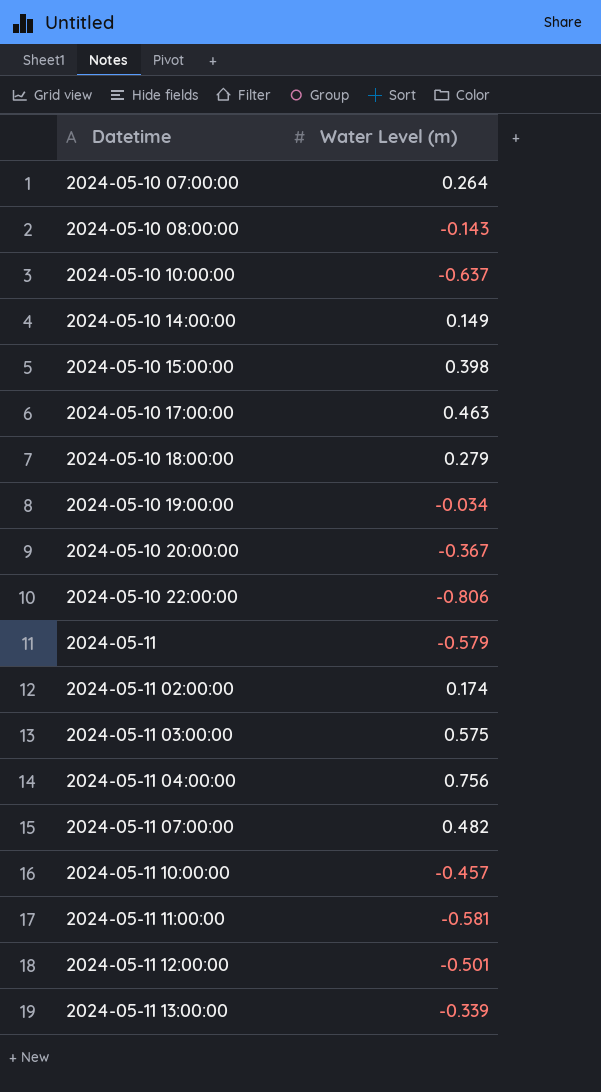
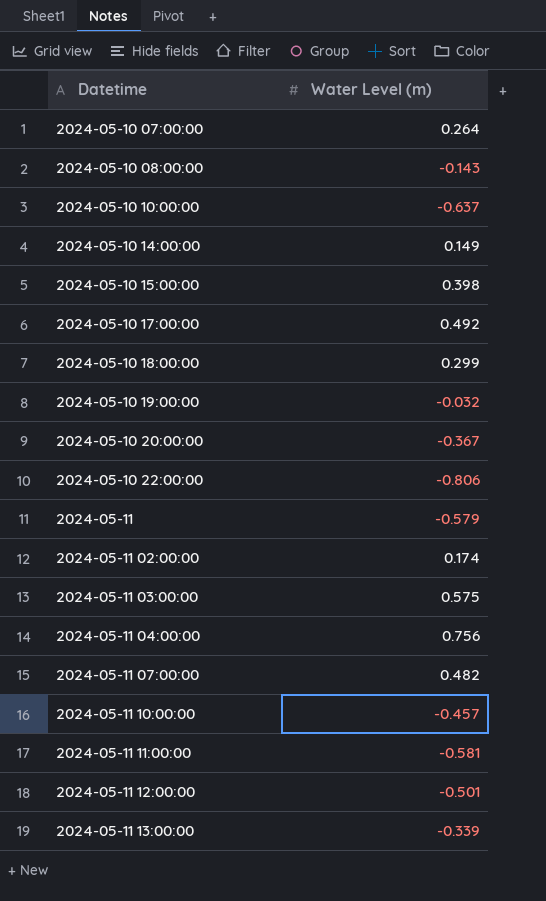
2024-05-10 17:00:00 | Water Level (m): 0.463 -> 0.492
2024-05-10 18:00:00 | Water Level (m): 0.279 -> 0.299
2024-05-10 19:00:00 | Water Level (m): -0.034 -> -0.032

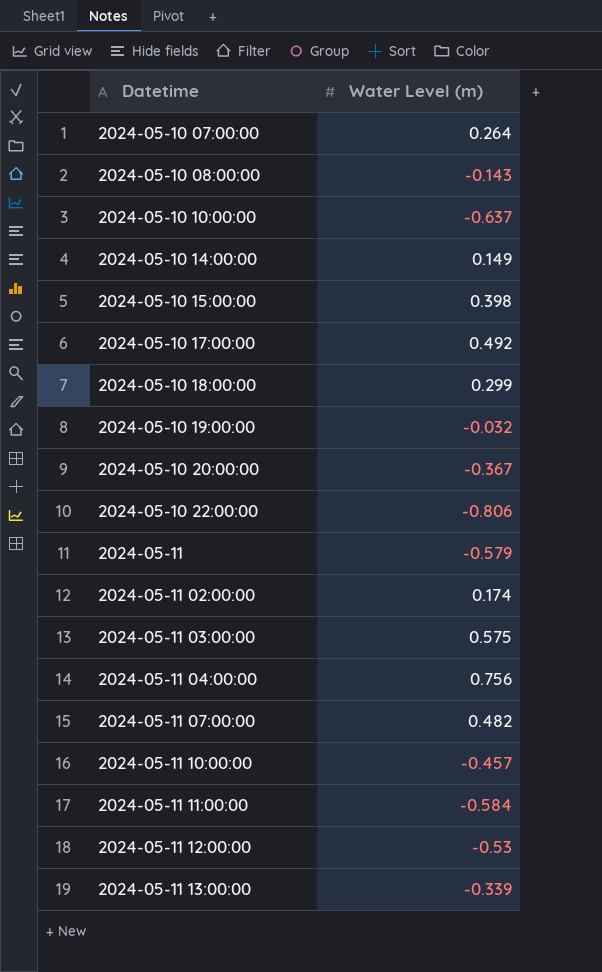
2024-05-11 11:00:00 | Water Level (m): -0.581 -> -0.584
2024-05-11 12:00:00 | Water Level (m): -0.501 -> -0.53

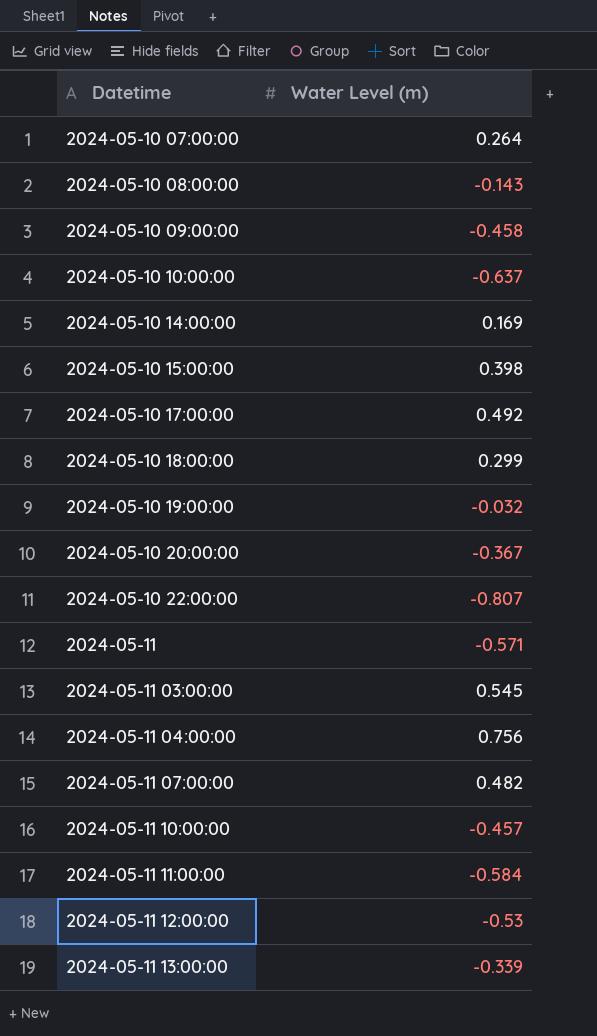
row 2024-05-11 02:00:00: 0.174 -> none
row 2024-05-10 09:00:00: none -> -0.458
2024-05-10 14:00:00 | Water Level (m): 0.149 -> 0.169
2024-05-10 22:00:00 | Water Level (m): -0.806 -> -0.807
2024-05-11 | Water Level (m): -0.579 -> -0.571
2024-05-11 03:00:00 | Water Level (m): 0.575 -> 0.545

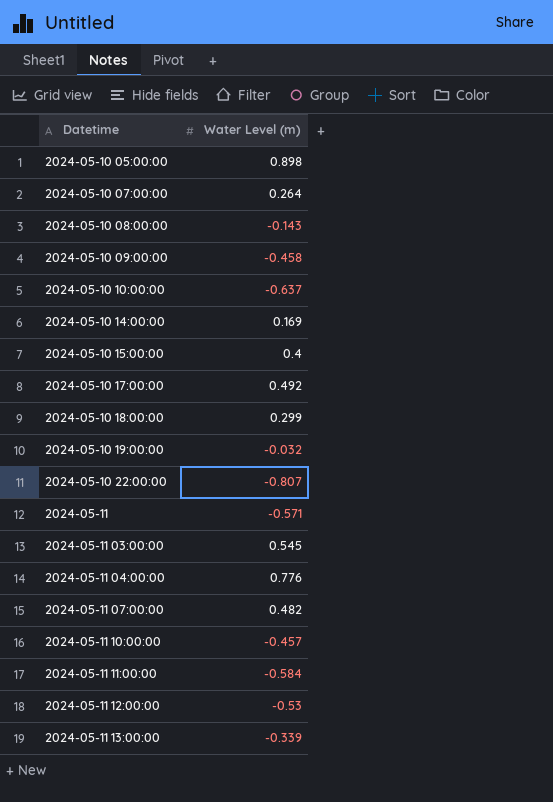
row 2024-05-10 20:00:00: -0.367 -> none
row 2024-05-10 05:00:00: none -> 0.898
2024-05-10 15:00:00 | Water Level (m): 0.398 -> 0.4
2024-05-11 04:00:00 | Water Level (m): 0.756 -> 0.776

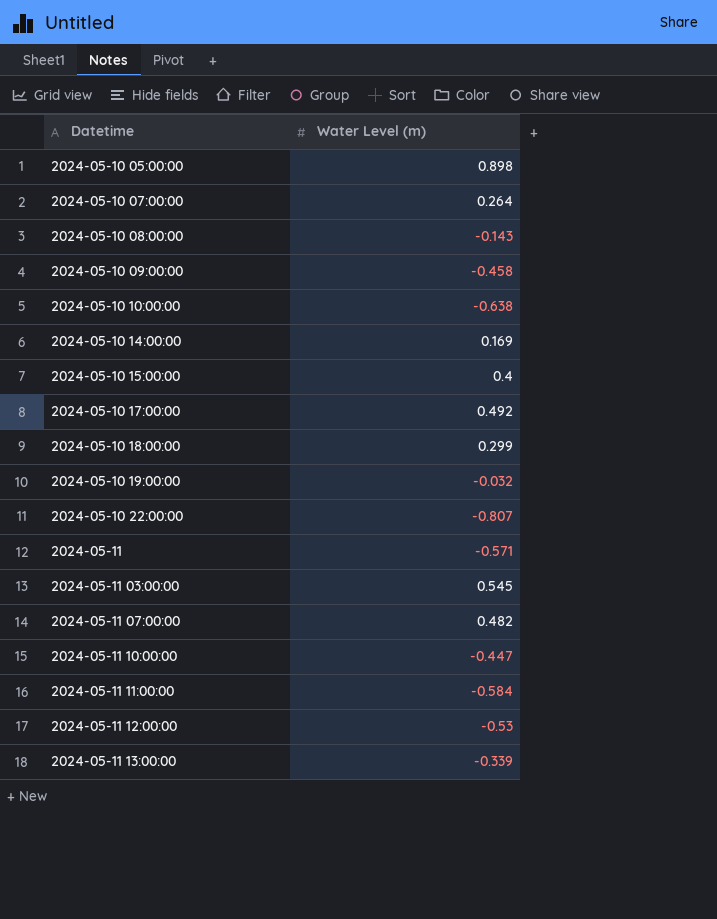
row 2024-05-11 04:00:00: 0.776 -> none
2024-05-10 10:00:00 | Water Level (m): -0.637 -> -0.638
2024-05-11 10:00:00 | Water Level (m): -0.457 -> -0.447

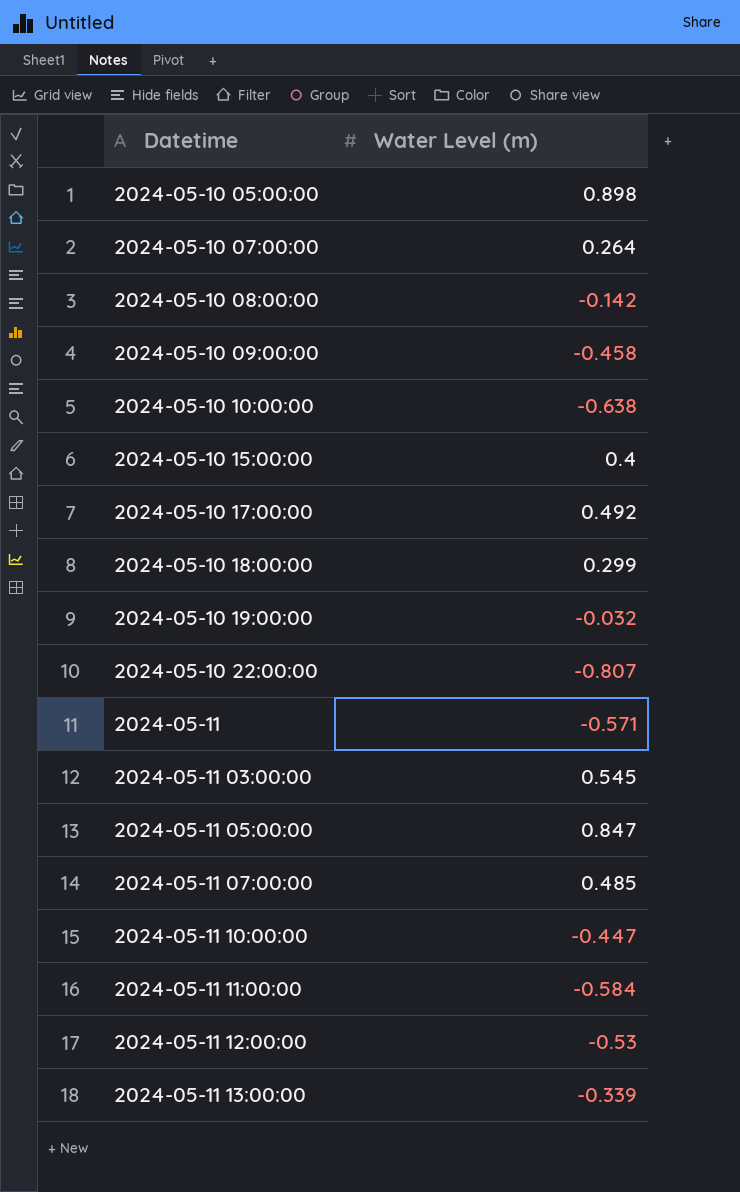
row 2024-05-10 14:00:00: 0.169 -> none
2024-05-10 08:00:00 | Water Level (m): -0.143 -> -0.142
row 2024-05-11 05:00:00: none -> 0.847
2024-05-11 07:00:00 | Water Level (m): 0.482 -> 0.485

